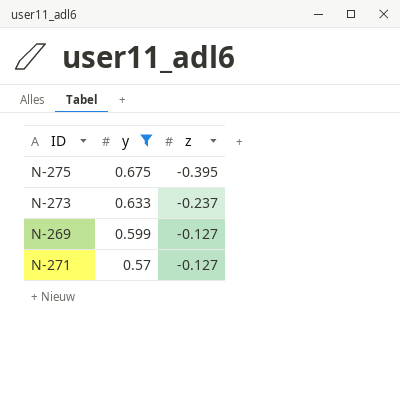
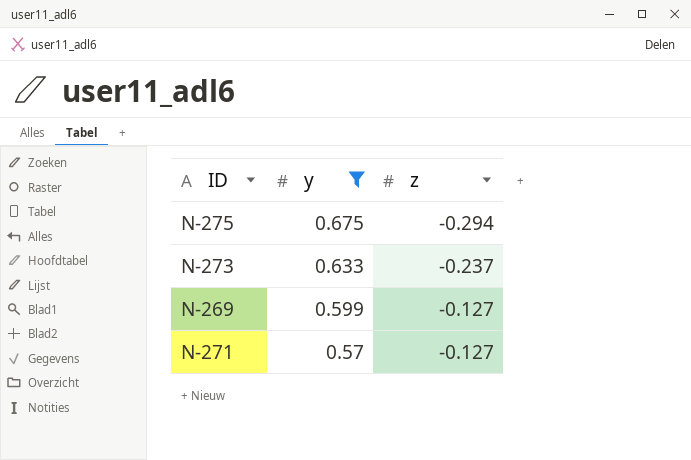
N-275 | z: -0.395 -> -0.294

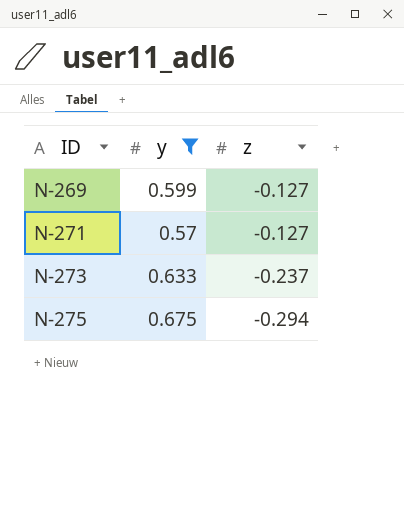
row order: y descending -> ID ascending

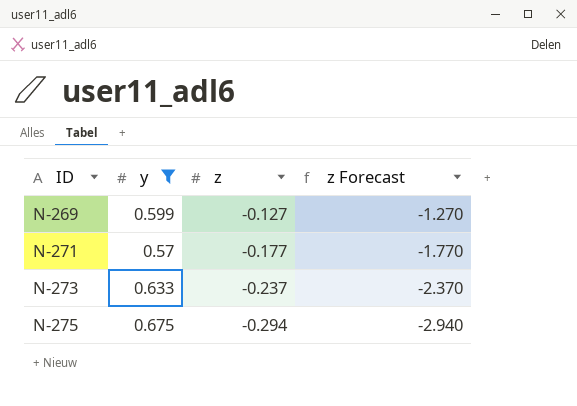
column z Forecast | formula: none -> [z] * 10
N-271 | z: -0.127 -> -0.177

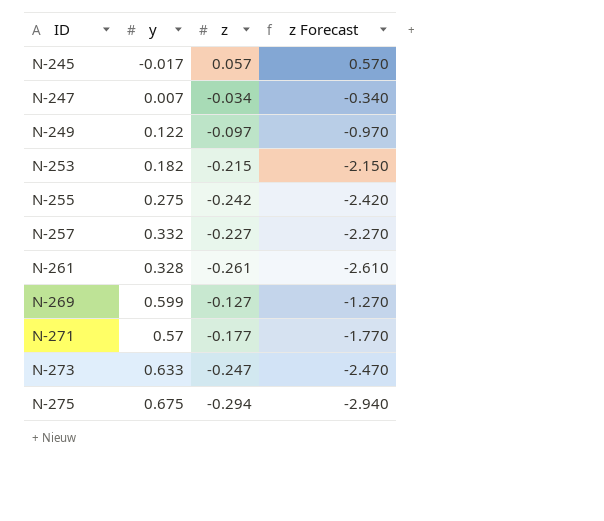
filter: y >= 0.57 -> none
N-273 | z: -0.237 -> -0.247
N-273 | z Forecast: -2.370 -> -2.470

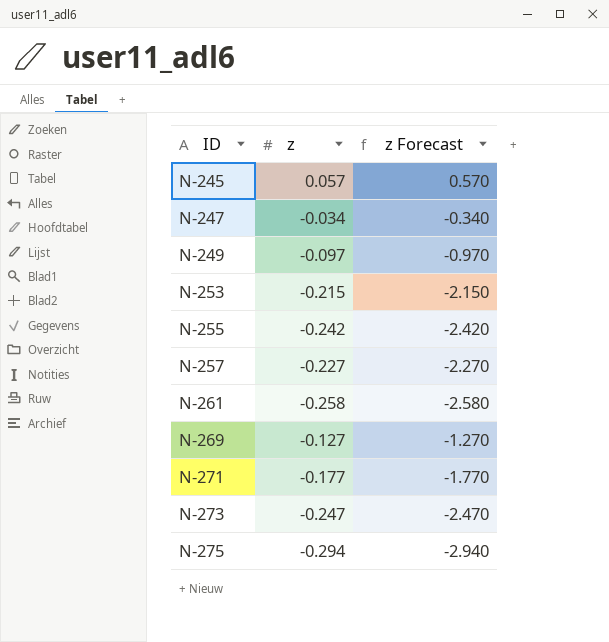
column y | position: 2 -> none
N-261 | z: -0.261 -> -0.258
N-261 | z Forecast: -2.610 -> -2.580

